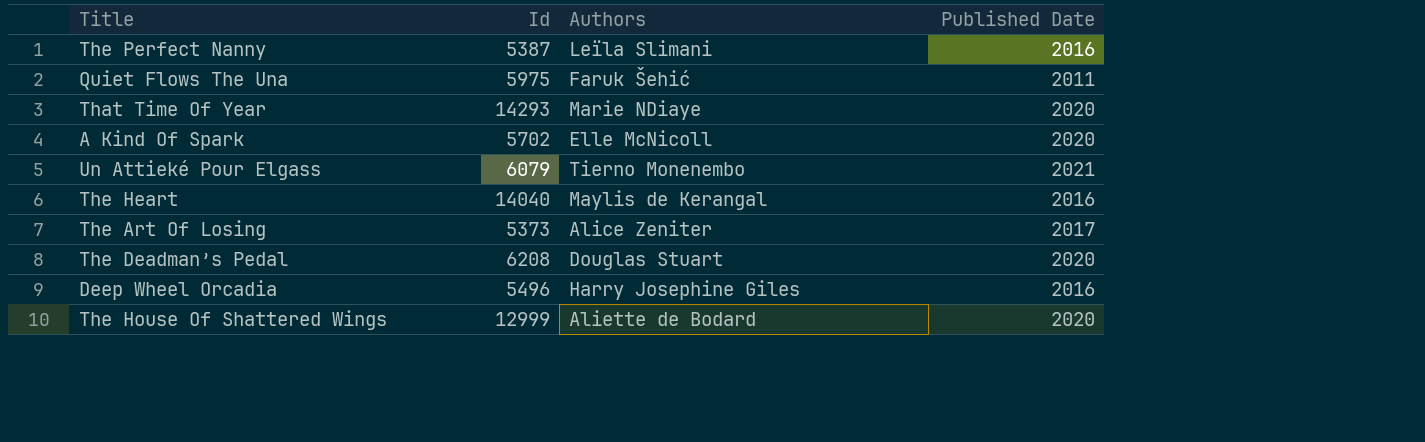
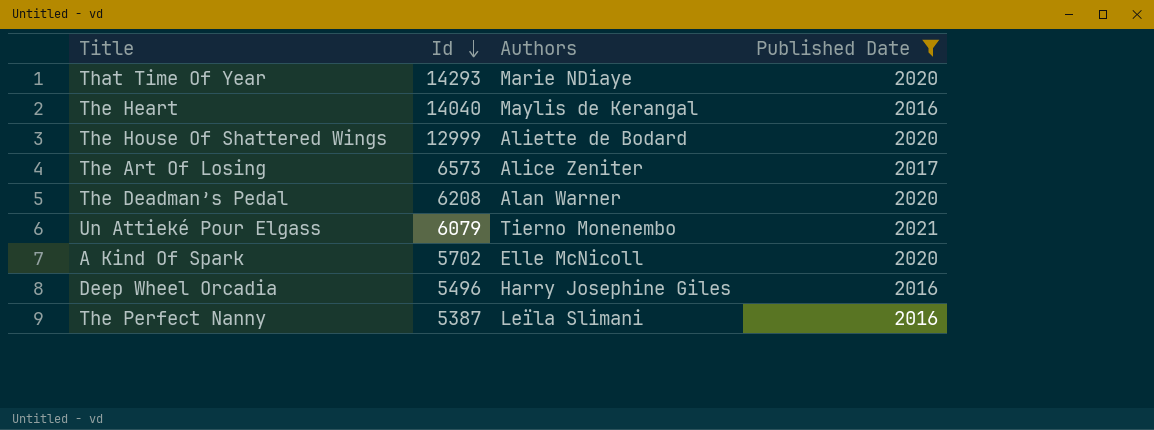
filter: none -> Published Date != 2011
row order: none -> Id descending
The Art Of Losing | Id: 5373 -> 6573
The Deadman’s Pedal | Authors: Douglas Stuart -> Alan Warner

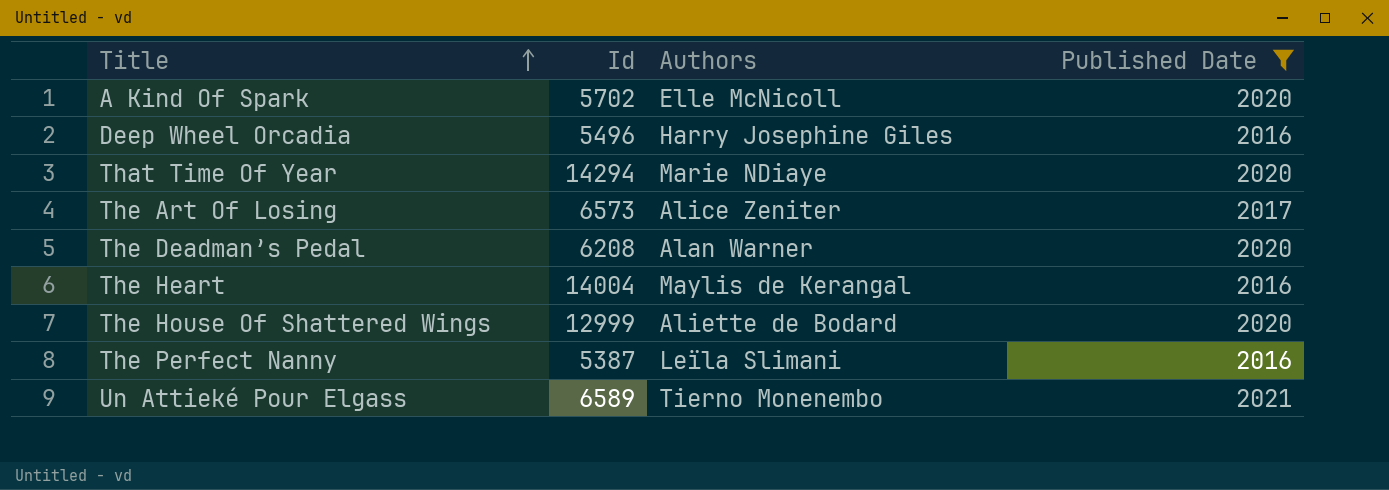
row order: Id descending -> Title ascending
That Time Of Year | Id: 14293 -> 14294
The Heart | Id: 14040 -> 14004
Un Attieké Pour Elgass | Id: 6079 -> 6589

